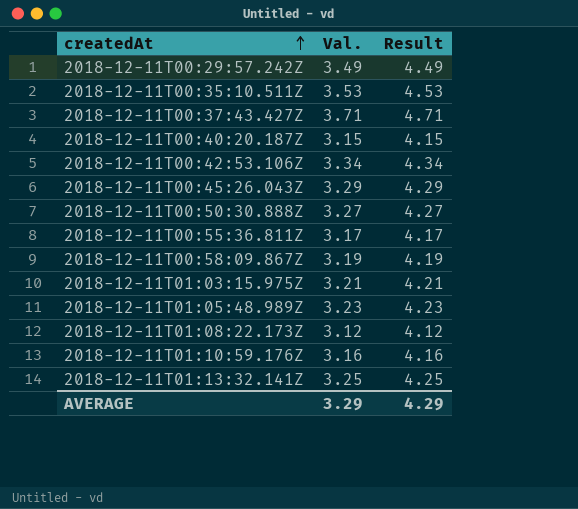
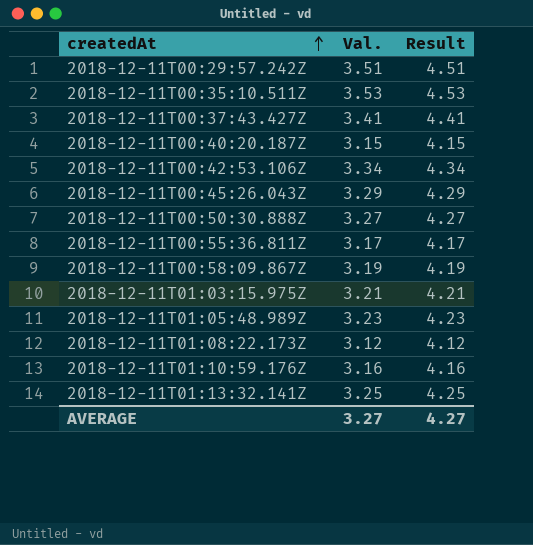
2018-12-11T00:29:57.242Z | Val.: 3.49 -> 3.51
2018-12-11T00:29:57.242Z | Result: 4.49 -> 4.51
2018-12-11T00:37:43.427Z | Val.: 3.71 -> 3.41
2018-12-11T00:37:43.427Z | Result: 4.71 -> 4.41
AVERAGE | Val.: 3.29 -> 3.27
AVERAGE | Result: 4.29 -> 4.27

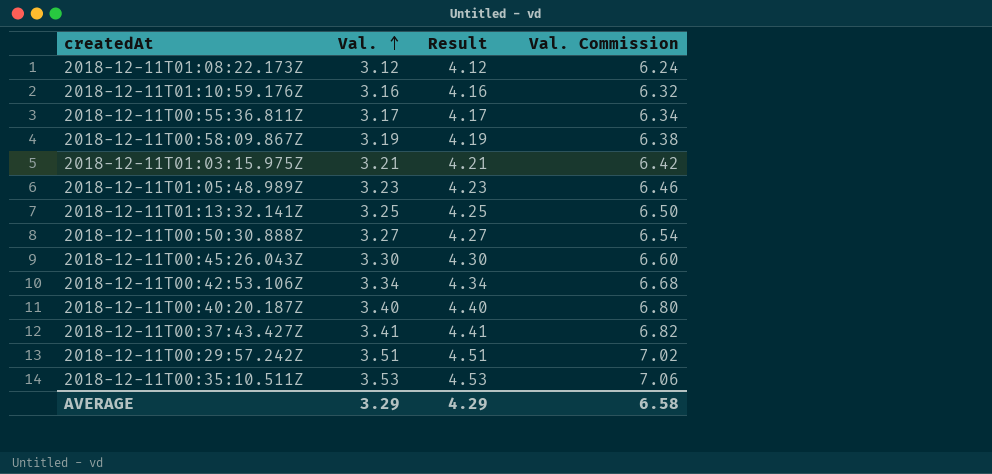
row order: createdAt ascending -> Val. ascending
column Val. Commission | formula: none -> [Val.] * 2
2018-12-11T00:45:26.043Z | Val.: 3.29 -> 3.30
2018-12-11T00:45:26.043Z | Result: 4.29 -> 4.30
2018-12-11T00:40:20.187Z | Val.: 3.15 -> 3.40
2018-12-11T00:40:20.187Z | Result: 4.15 -> 4.40
AVERAGE | Val.: 3.27 -> 3.29
AVERAGE | Result: 4.27 -> 4.29

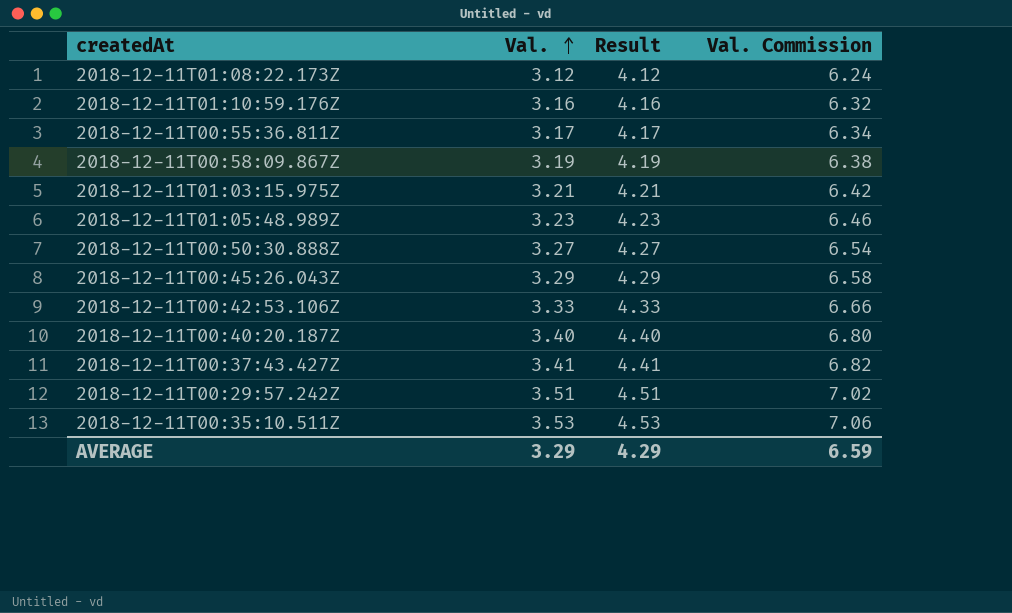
row 2018-12-11T01:13:32.141Z: 3.25 | 4.25 | 6.50 -> none
2018-12-11T00:45:26.043Z | Val.: 3.30 -> 3.29
2018-12-11T00:45:26.043Z | Result: 4.30 -> 4.29
2018-12-11T00:45:26.043Z | Val. Commission: 6.60 -> 6.58
2018-12-11T00:42:53.106Z | Val.: 3.34 -> 3.33
2018-12-11T00:42:53.106Z | Result: 4.34 -> 4.33
2018-12-11T00:42:53.106Z | Val. Commission: 6.68 -> 6.66
AVERAGE | Val. Commission: 6.58 -> 6.59

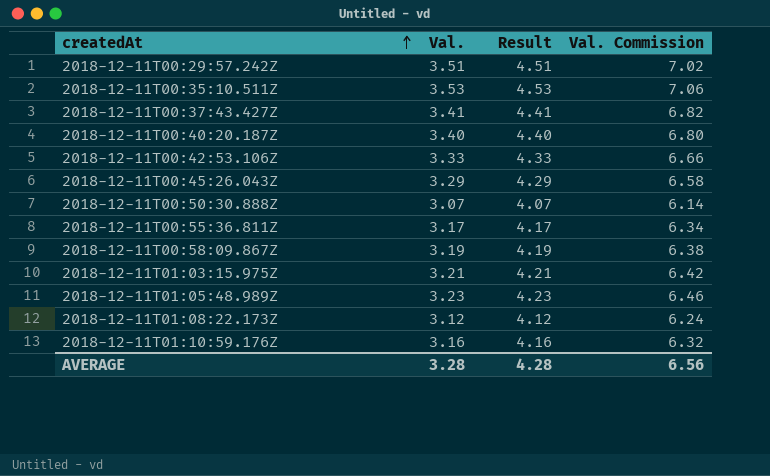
row order: Val. ascending -> createdAt ascending
2018-12-11T00:50:30.888Z | Val.: 3.27 -> 3.07
2018-12-11T00:50:30.888Z | Result: 4.27 -> 4.07
2018-12-11T00:50:30.888Z | Val. Commission: 6.54 -> 6.14
AVERAGE | Val.: 3.29 -> 3.28
AVERAGE | Result: 4.29 -> 4.28
AVERAGE | Val. Commission: 6.59 -> 6.56

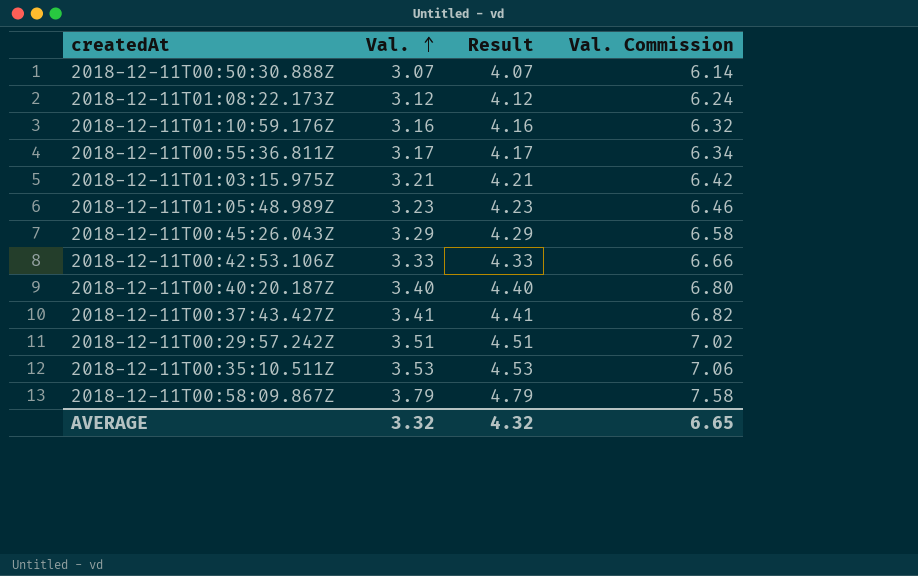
row order: createdAt ascending -> Val. ascending
2018-12-11T00:58:09.867Z | Val.: 3.19 -> 3.79
2018-12-11T00:58:09.867Z | Result: 4.19 -> 4.79
2018-12-11T00:58:09.867Z | Val. Commission: 6.38 -> 7.58
AVERAGE | Val.: 3.28 -> 3.32
AVERAGE | Result: 4.28 -> 4.32
AVERAGE | Val. Commission: 6.56 -> 6.65

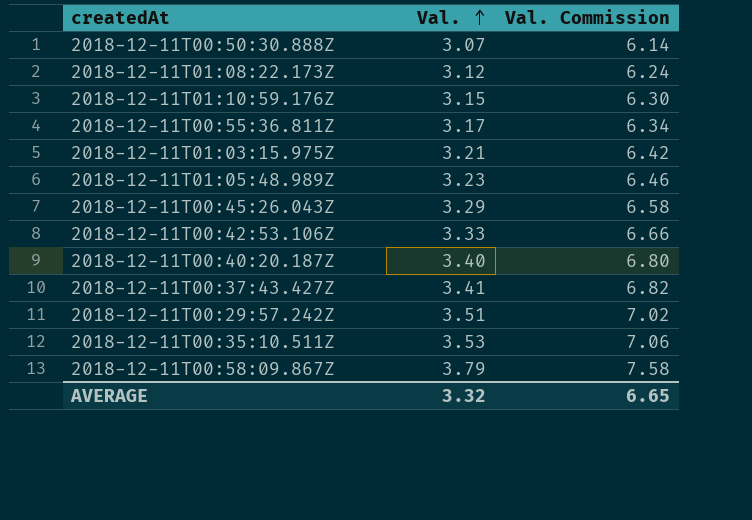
column Result | formula: [Val.] + 1 -> none
2018-12-11T01:10:59.176Z | Val.: 3.16 -> 3.15
2018-12-11T01:10:59.176Z | Val. Commission: 6.32 -> 6.30

